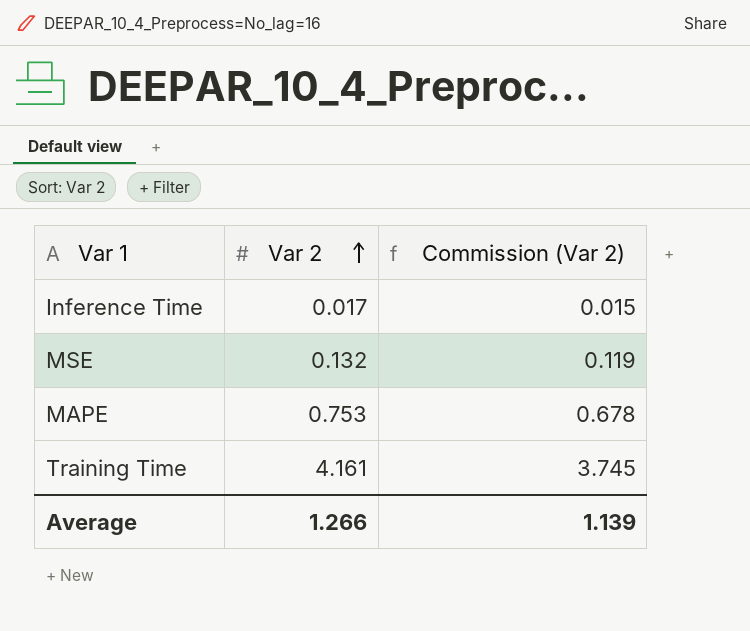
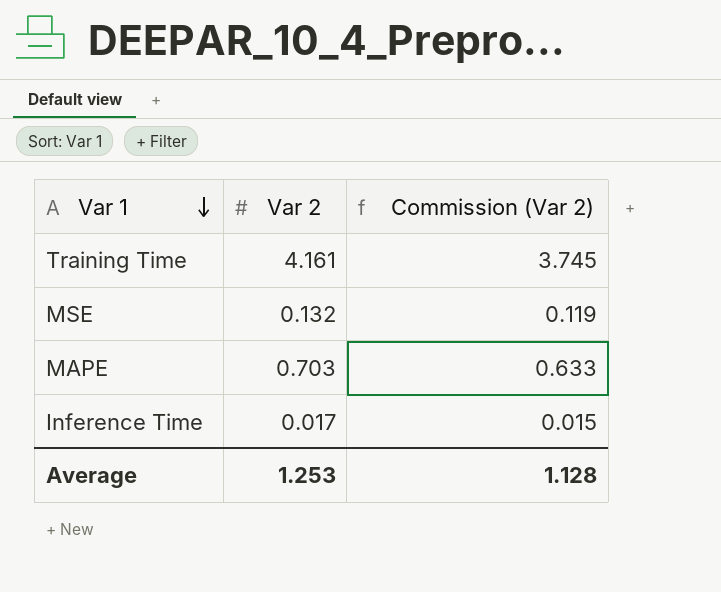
row order: Var 2 ascending -> Var 1 descending
MAPE | Var 2: 0.753 -> 0.703
MAPE | Commission (Var 2): 0.678 -> 0.633
Average | Var 2: 1.266 -> 1.253
Average | Commission (Var 2): 1.139 -> 1.128

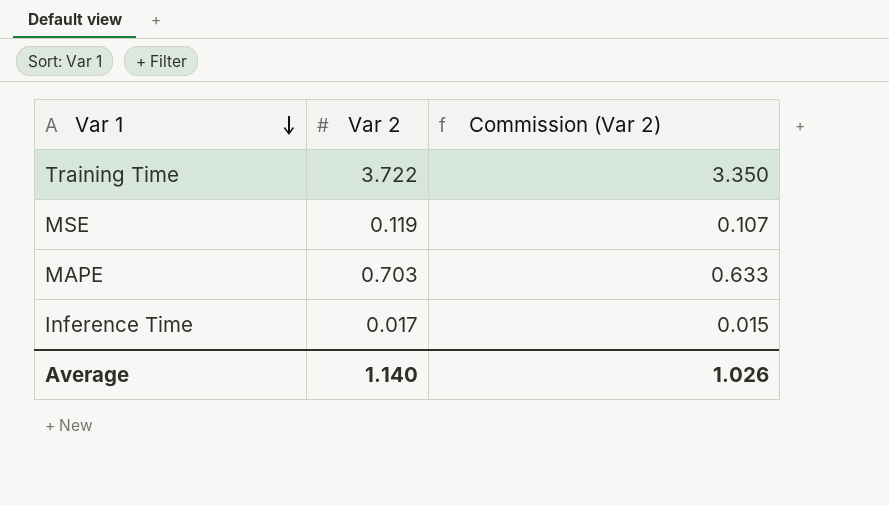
Training Time | Var 2: 4.161 -> 3.722
Training Time | Commission (Var 2): 3.745 -> 3.350
MSE | Var 2: 0.132 -> 0.119
MSE | Commission (Var 2): 0.119 -> 0.107
Average | Var 2: 1.253 -> 1.140
Average | Commission (Var 2): 1.128 -> 1.026

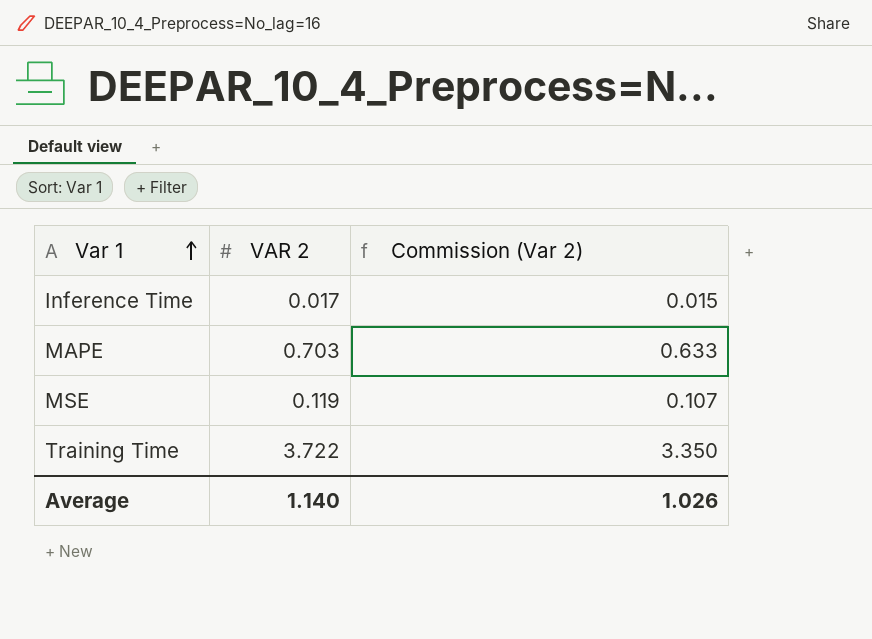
row order: Var 1 descending -> Var 1 ascending
column name: Var 2 -> VAR 2

